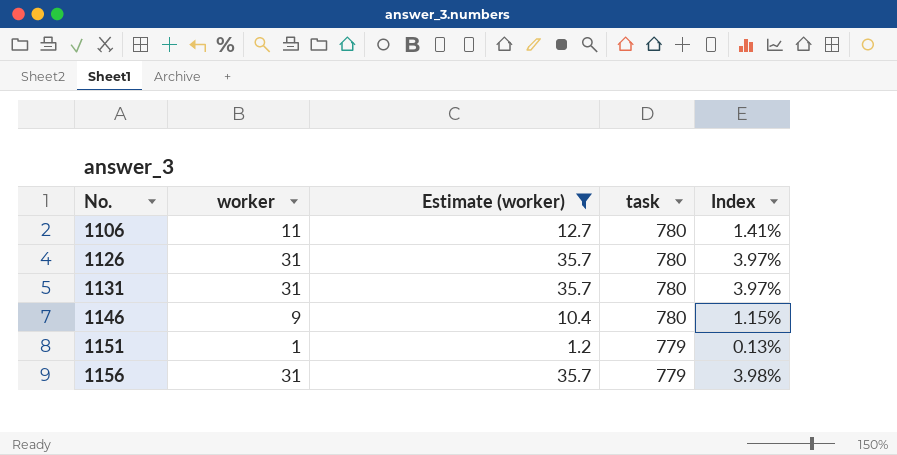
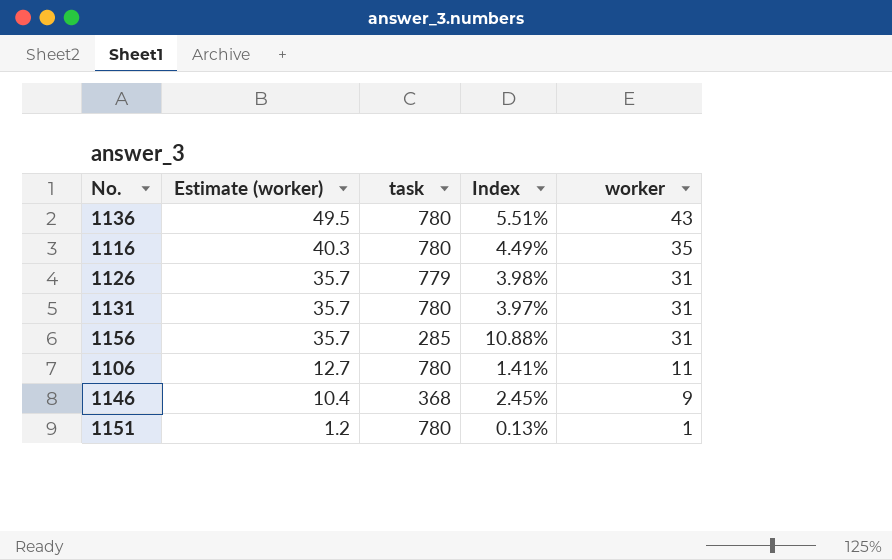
filter: Estimate (worker) <= 35.7 -> none
row order: No. ascending -> Estimate (worker) descending
column worker | position: 2 -> 5
1126 | task: 780 -> 779
1126 | Index: 3.97% -> 3.98%
1156 | task: 779 -> 285
1156 | Index: 3.98% -> 10.88%
1146 | task: 780 -> 368
1146 | Index: 1.15% -> 2.45%
1151 | task: 779 -> 780

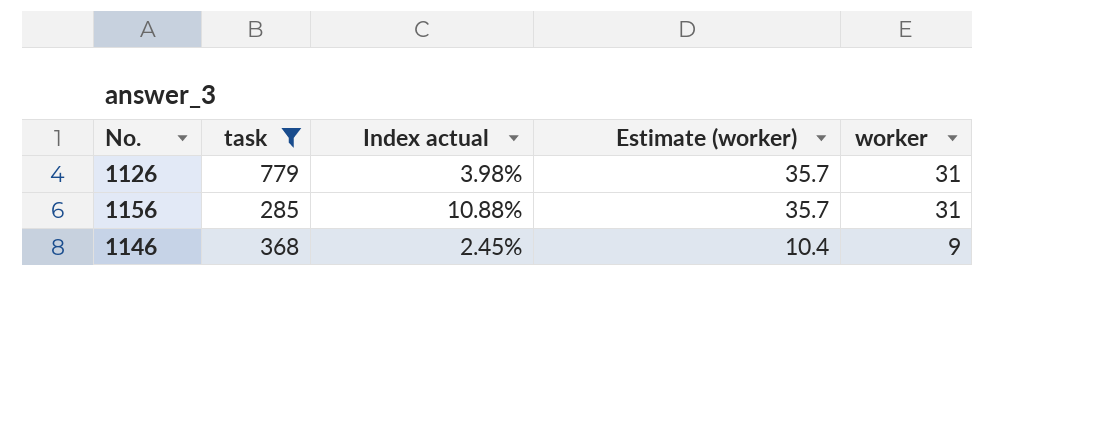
filter: none -> task != 780
column name: Index -> Index actual
column Estimate (worker) | position: 2 -> 4

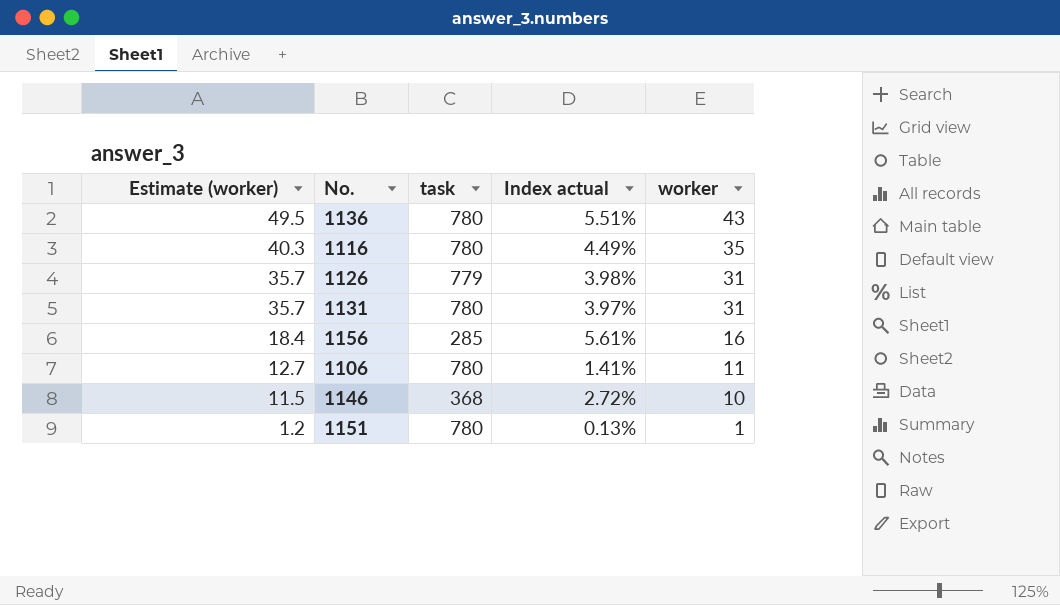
filter: task != 780 -> none
column Estimate (worker) | position: 4 -> 1
1156 | Estimate (worker): 35.7 -> 18.4
1156 | Index actual: 10.88% -> 5.61%
1156 | worker: 31 -> 16
1146 | Estimate (worker): 10.4 -> 11.5
1146 | Index actual: 2.45% -> 2.72%
1146 | worker: 9 -> 10

